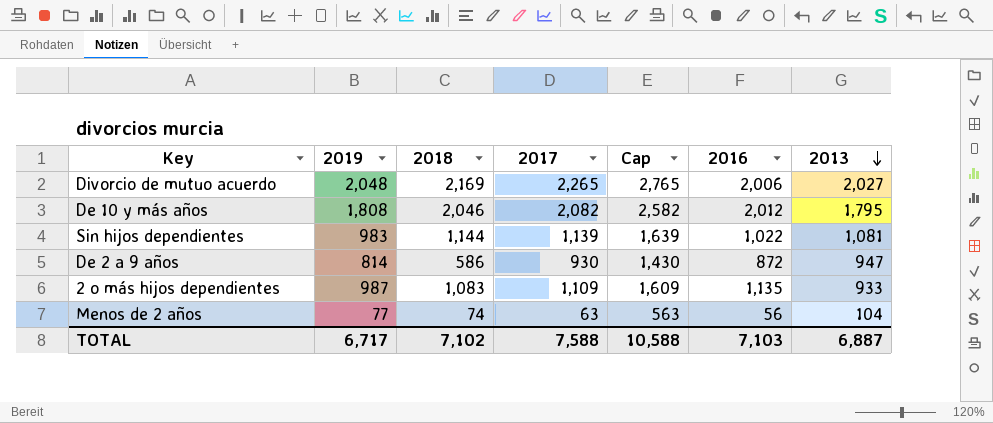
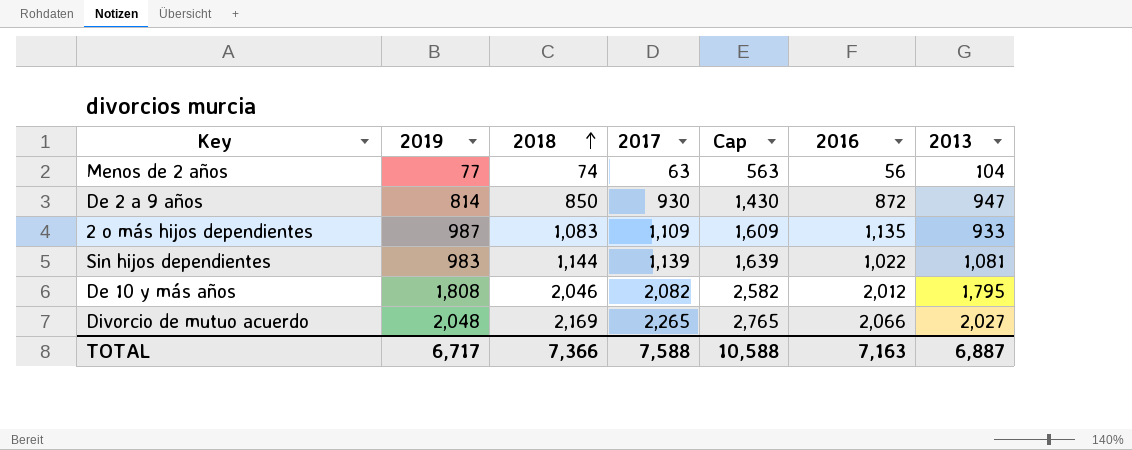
row order: 2013 descending -> 2018 ascending
De 2 a 9 años | 2018: 586 -> 850
Divorcio de mutuo acuerdo | 2016: 2,006 -> 2,066
TOTAL | 2018: 7,102 -> 7,366
TOTAL | 2016: 7,103 -> 7,163

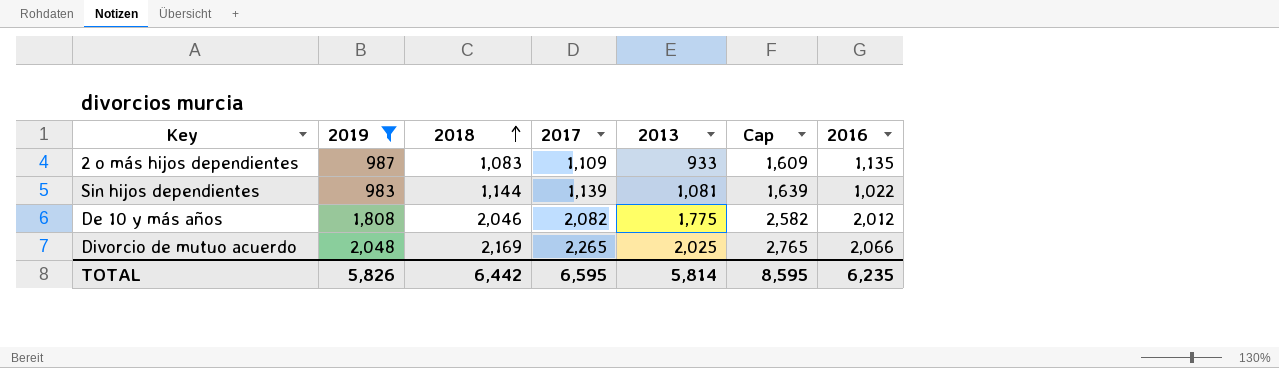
filter: none -> 2019 >= 983
column 2013 | position: 7 -> 5
De 10 y más años | 2013: 1,795 -> 1,775
Divorcio de mutuo acuerdo | 2013: 2,027 -> 2,025
TOTAL | 2019: 6,717 -> 5,826
TOTAL | 2018: 7,366 -> 6,442
TOTAL | 2017: 7,588 -> 6,595
TOTAL | 2013: 6,887 -> 5,814
TOTAL | Cap: 10,588 -> 8,595
TOTAL | 2016: 7,163 -> 6,235

